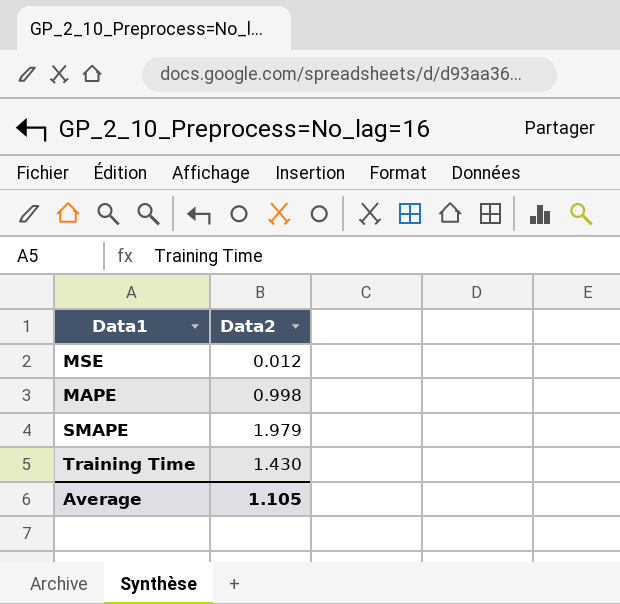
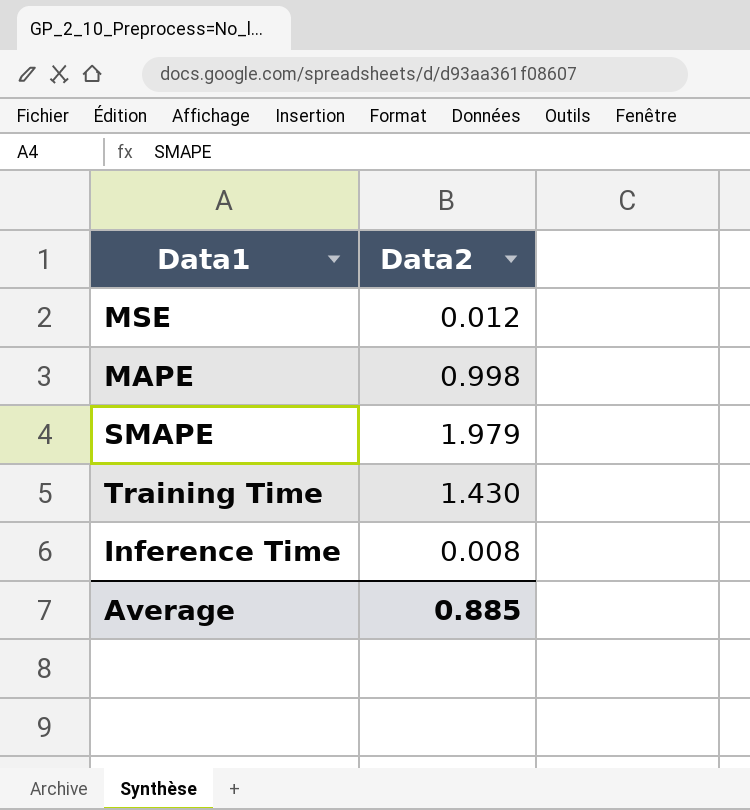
row Inference Time: none -> 0.008
Average | Data2: 1.105 -> 0.885

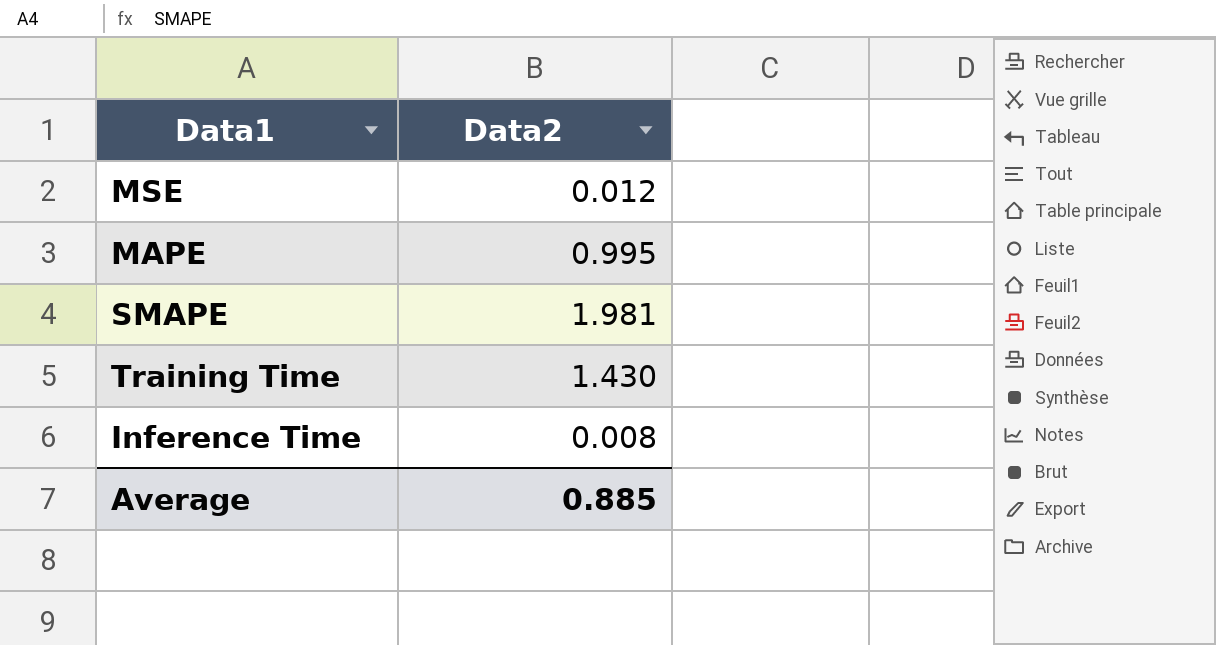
MAPE | Data2: 0.998 -> 0.995
SMAPE | Data2: 1.979 -> 1.981

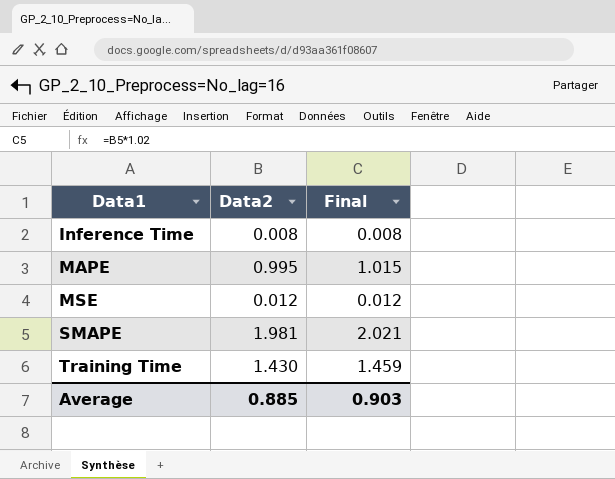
row order: none -> Data1 ascending
column Final | formula: none -> [Data2] * 1.02

